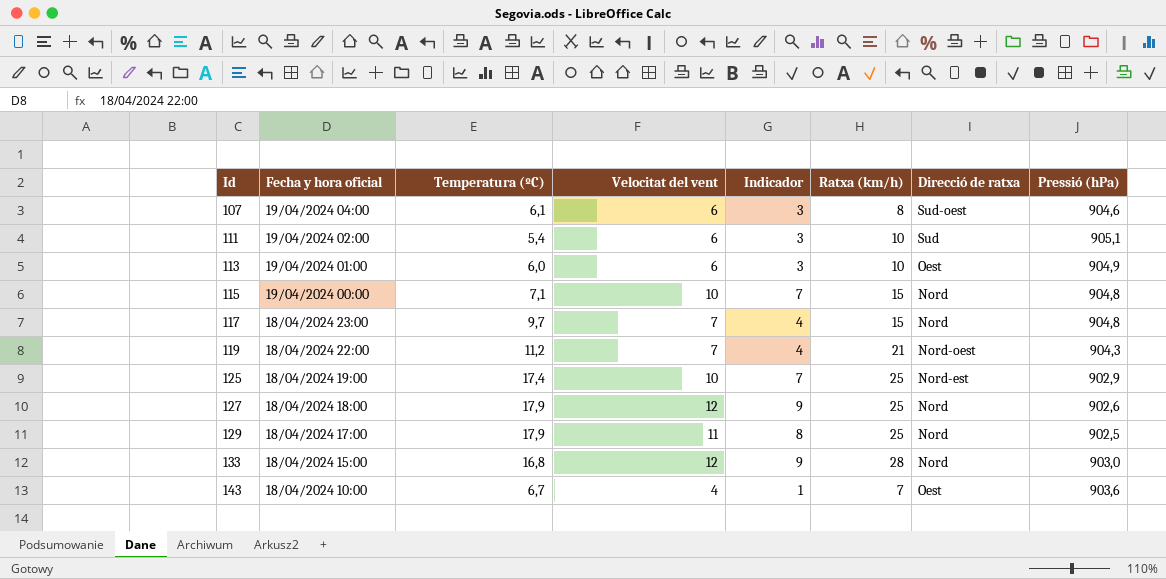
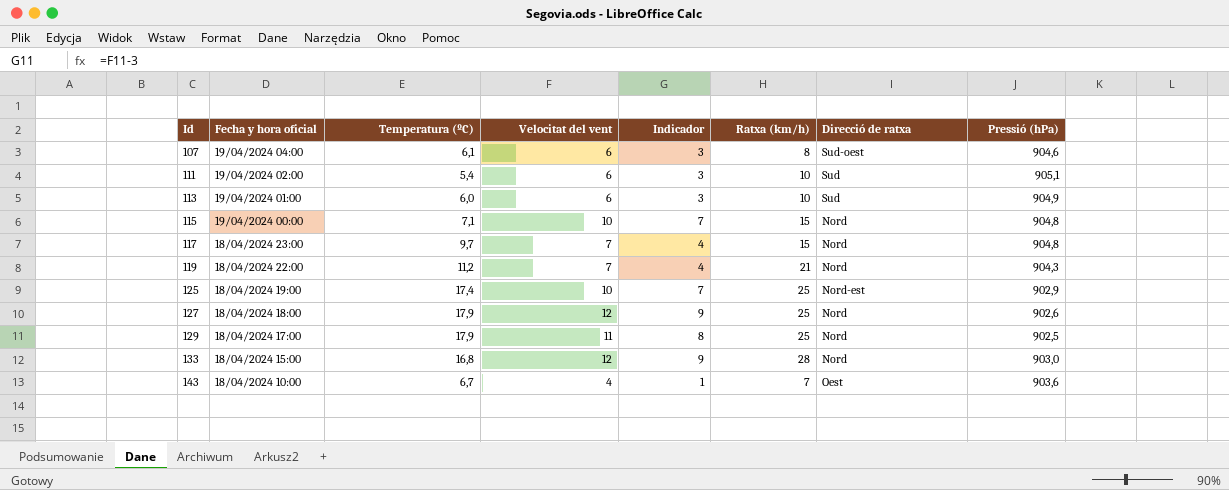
113 | Direcció de ratxa: Oest -> Sud
119 | Direcció de ratxa: Nord-oest -> Nord

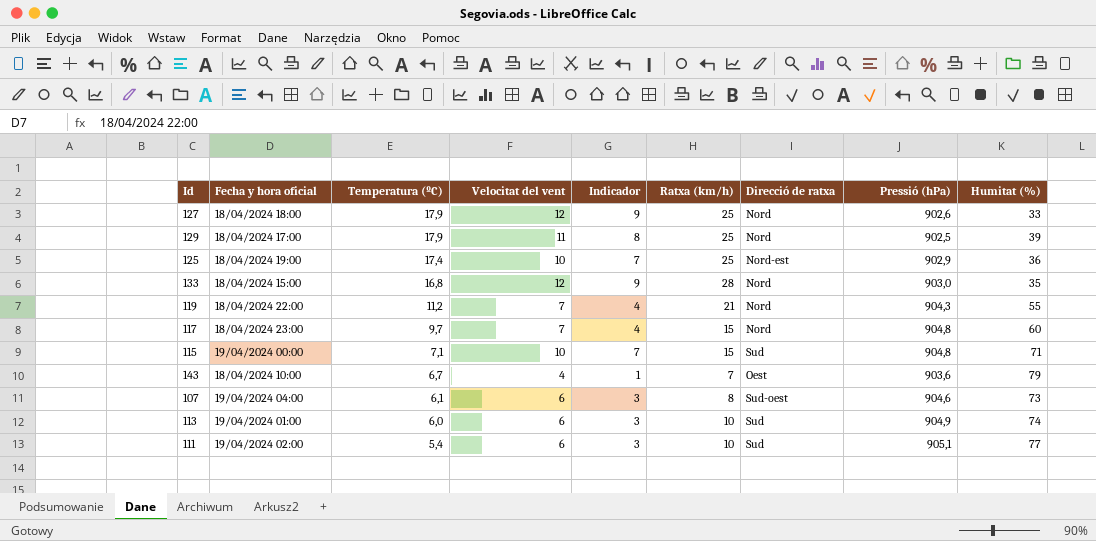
row order: Id ascending -> Temperatura (ºC) descending
column Humitat (%) | position: none -> 9
115 | Direcció de ratxa: Nord -> Sud

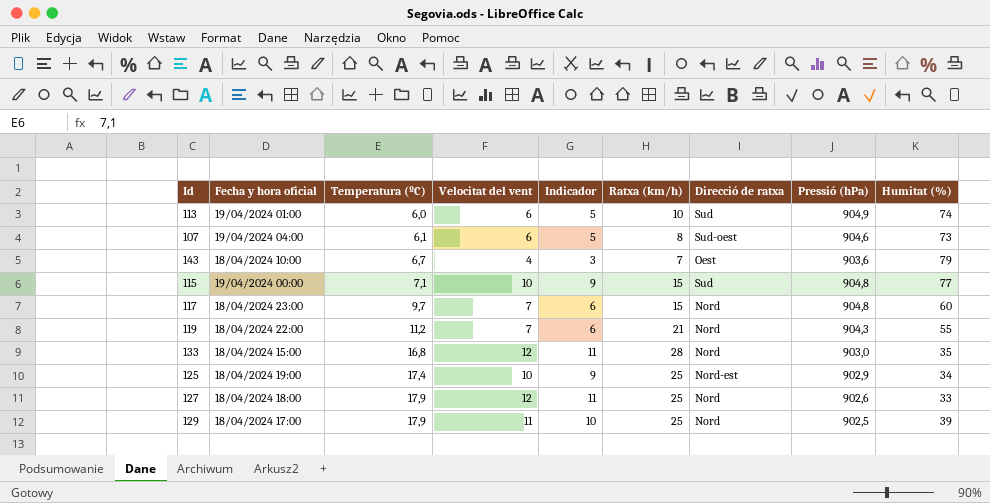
row order: Temperatura (ºC) descending -> Temperatura (ºC) ascending
column Indicador | formula: [Velocitat del vent] - 3 -> [Velocitat del vent] - 1
row 111: 19/04/2024 02:00 | 5,4 | 6 | 3 | 10 | Sud | 905,1 | 77 -> none
115 | Humitat (%): 71 -> 77
125 | Humitat (%): 36 -> 34

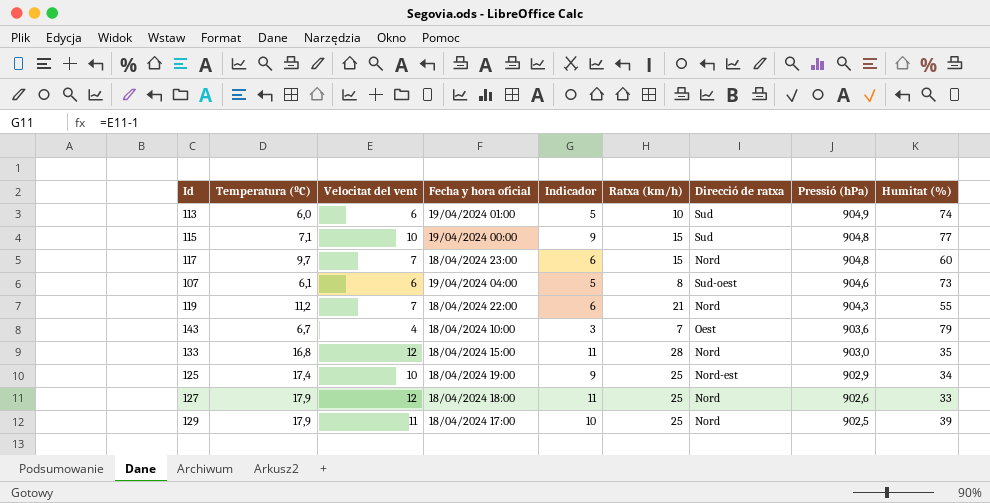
row order: Temperatura (ºC) ascending -> Pressió (hPa) descending
column Fecha y hora oficial | position: 2 -> 4

